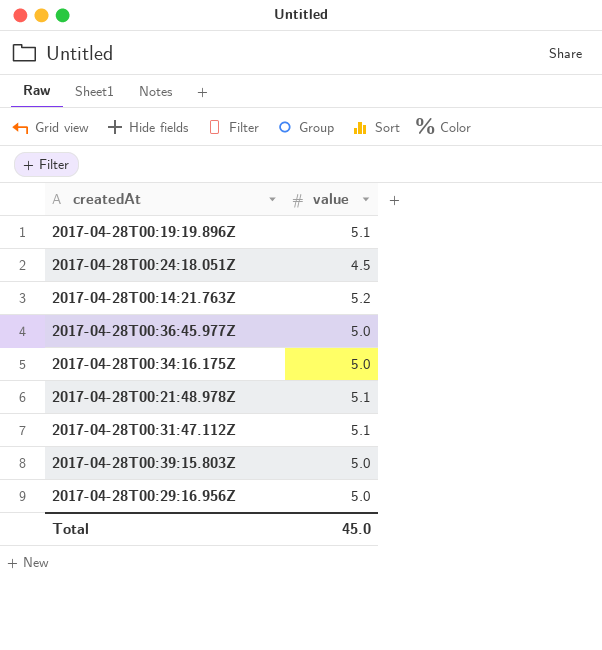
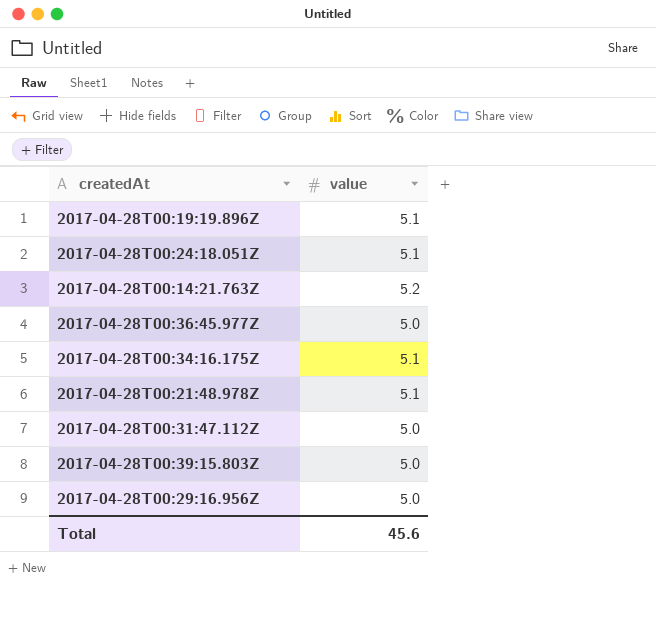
2017-04-28T00:24:18.051Z | value: 4.5 -> 5.1
2017-04-28T00:34:16.175Z | value: 5.0 -> 5.1
2017-04-28T00:31:47.112Z | value: 5.1 -> 5.0
Total | value: 45.0 -> 45.6

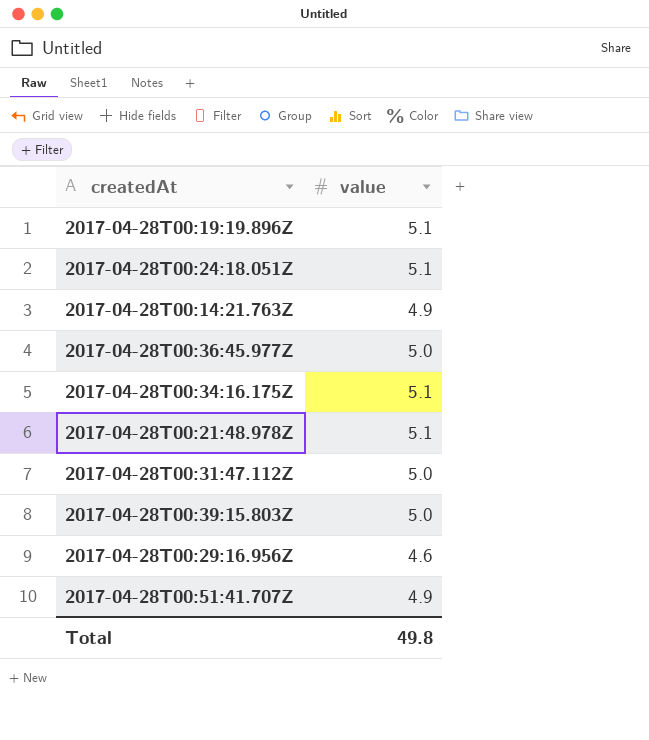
2017-04-28T00:14:21.763Z | value: 5.2 -> 4.9
2017-04-28T00:29:16.956Z | value: 5.0 -> 4.6
row 2017-04-28T00:51:41.707Z: none -> 4.9
Total | value: 45.6 -> 49.8

